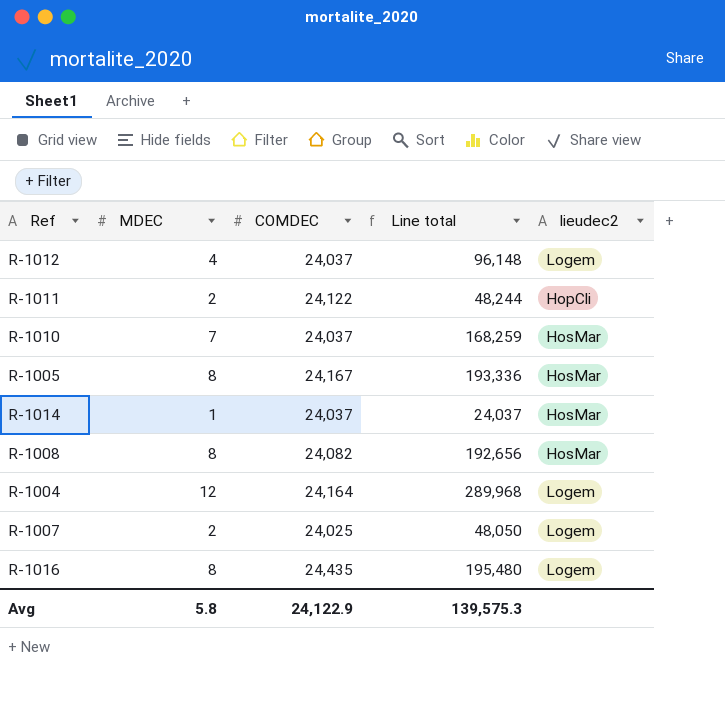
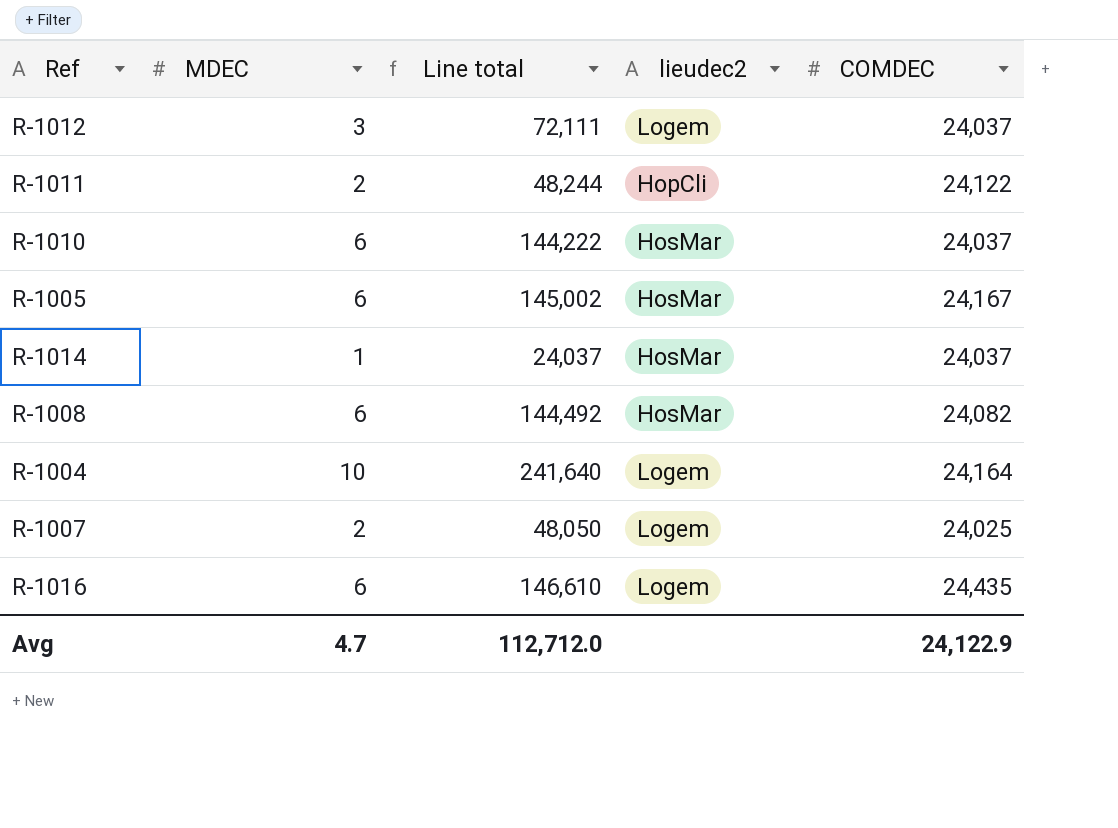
column COMDEC | position: 3 -> 5
R-1012 | MDEC: 4 -> 3
R-1012 | Line total: 96,148 -> 72,111
R-1010 | MDEC: 7 -> 6
R-1010 | Line total: 168,259 -> 144,222
R-1005 | MDEC: 8 -> 6
R-1005 | Line total: 193,336 -> 145,002
R-1008 | MDEC: 8 -> 6
R-1008 | Line total: 192,656 -> 144,492
R-1004 | MDEC: 12 -> 10
R-1004 | Line total: 289,968 -> 241,640
R-1016 | MDEC: 8 -> 6
R-1016 | Line total: 195,480 -> 146,610
Avg | MDEC: 5.8 -> 4.7
Avg | Line total: 139,575.3 -> 112,712.0

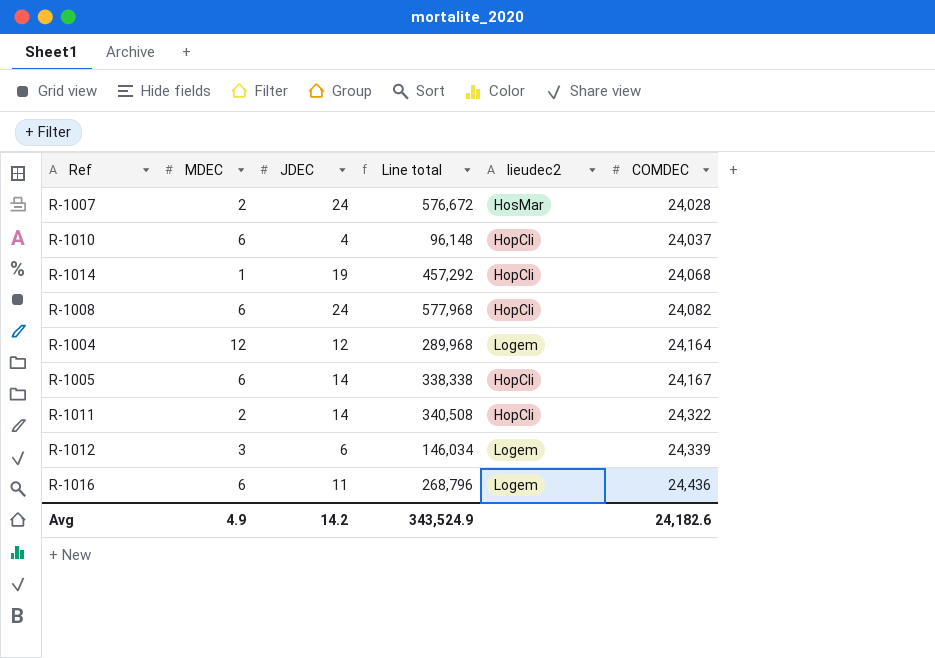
row order: none -> COMDEC ascending
column JDEC | position: none -> 3
column Line total | formula: [MDEC] * [COMDEC] -> [JDEC] * [COMDEC]
R-1007 | lieudec2: Logem -> HosMar
R-1007 | COMDEC: 24,025 -> 24,028
R-1010 | lieudec2: HosMar -> HopCli
R-1014 | lieudec2: HosMar -> HopCli
R-1014 | COMDEC: 24,037 -> 24,068
R-1008 | lieudec2: HosMar -> HopCli
R-1004 | MDEC: 10 -> 12
R-1005 | lieudec2: HosMar -> HopCli
R-1011 | COMDEC: 24,122 -> 24,322
R-1012 | COMDEC: 24,037 -> 24,339
R-1016 | COMDEC: 24,435 -> 24,436
Avg | MDEC: 4.7 -> 4.9
Avg | Line total: 112,712.0 -> 343,524.9
Avg | COMDEC: 24,122.9 -> 24,182.6

